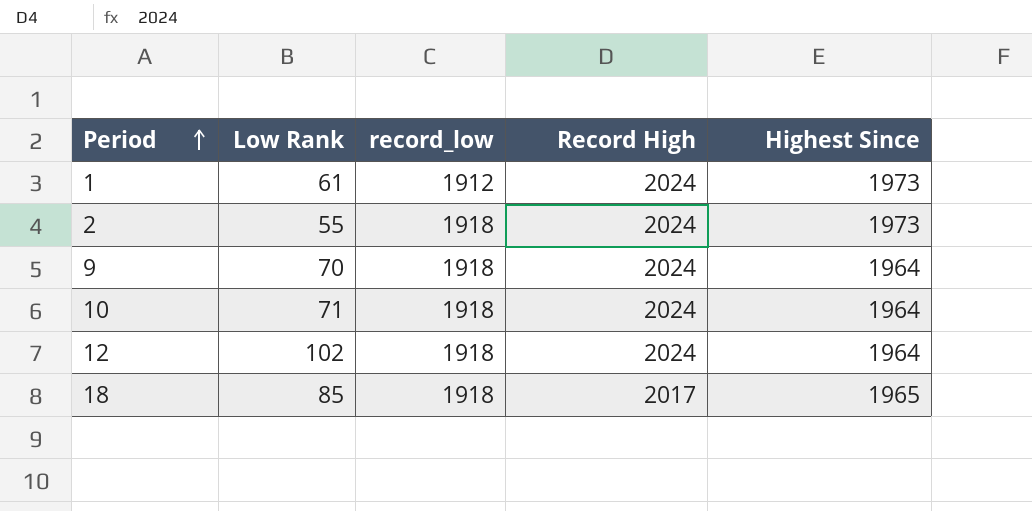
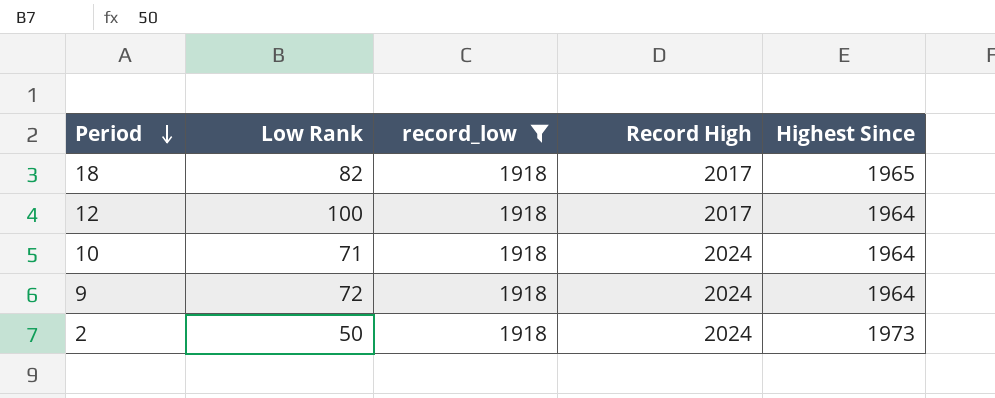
filter: none -> record_low = 1918
row order: Period ascending -> Period descending
18 | Low Rank: 85 -> 82
12 | Low Rank: 102 -> 100
12 | Record High: 2024 -> 2017
9 | Low Rank: 70 -> 72
2 | Low Rank: 55 -> 50

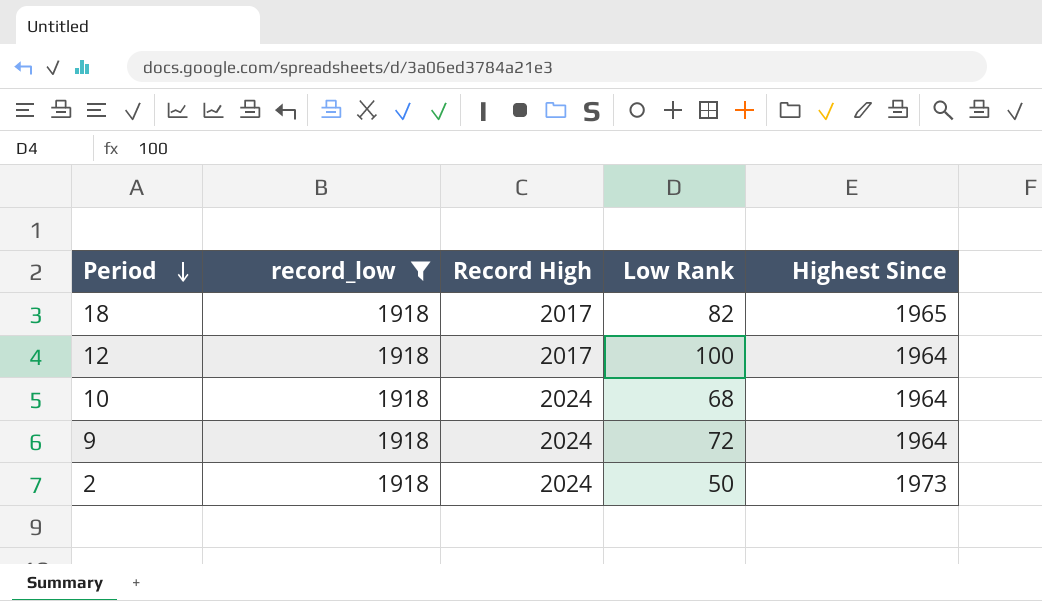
column Low Rank | position: 2 -> 4
10 | Low Rank: 71 -> 68

